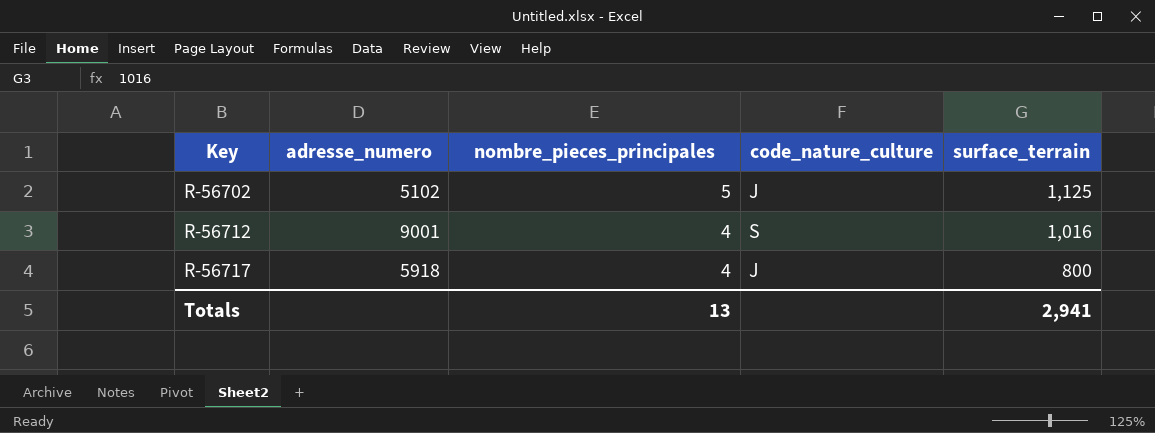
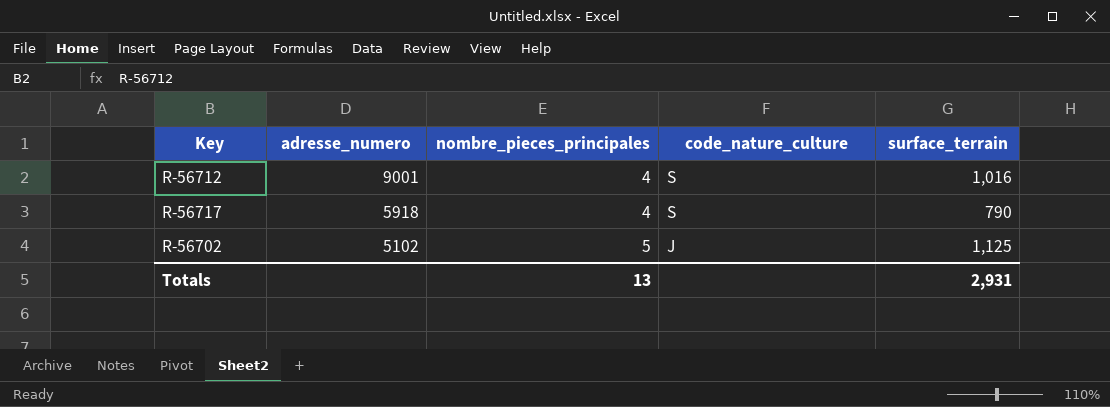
row order: Key ascending -> adresse_numero descending
R-56717 | code_nature_culture: J -> S
R-56717 | surface_terrain: 800 -> 790
Totals | surface_terrain: 2,941 -> 2,931

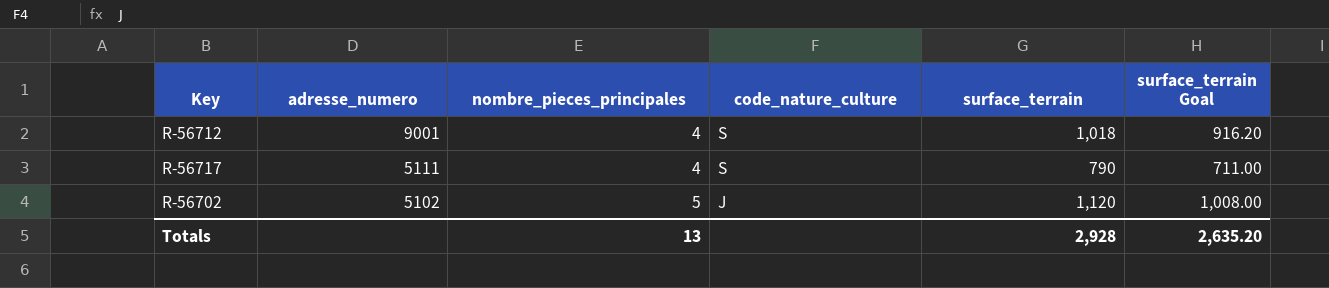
column surface_terrain Goal | formula: none -> [surface_terrain] * 0.9
R-56712 | surface_terrain: 1,016 -> 1,018
R-56717 | adresse_numero: 5918 -> 5111
R-56702 | surface_terrain: 1,125 -> 1,120
Totals | surface_terrain: 2,931 -> 2,928

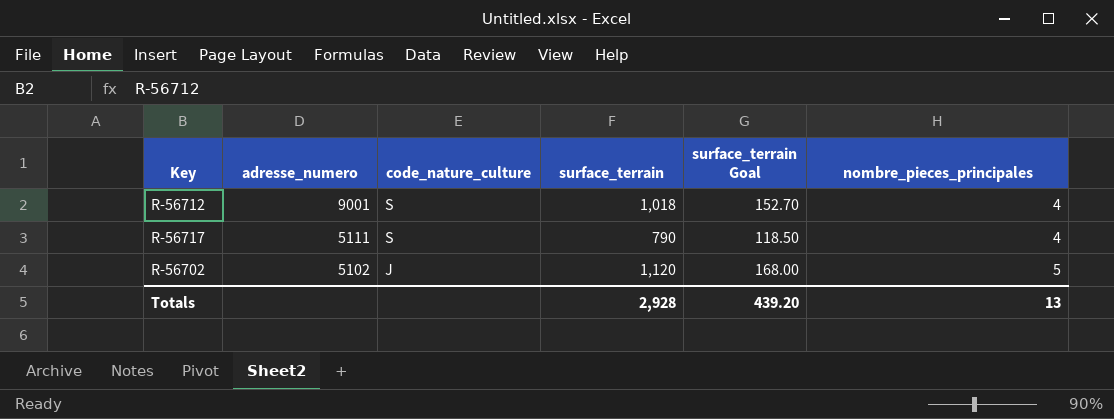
column surface_terrain Goal | formula: [surface_terrain] * 0.9 -> [surface_terrain] * 0.15
column nombre_pieces_principales | position: 3 -> 6
Totals | surface_terrain Goal: 2,635.20 -> 439.20

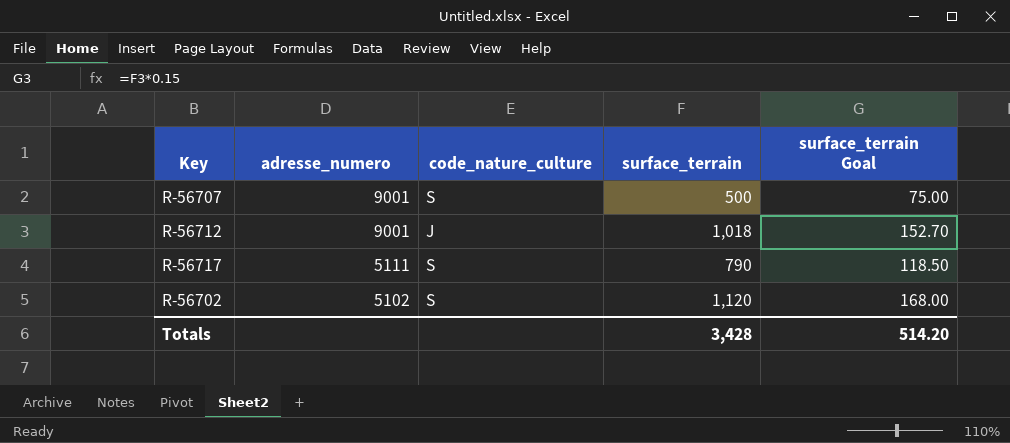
column nombre_pieces_principales | position: 6 -> none
row R-56707: none -> 9001 | S | 500 | 75.00
R-56712 | code_nature_culture: S -> J
R-56702 | code_nature_culture: J -> S
Totals | surface_terrain: 2,928 -> 3,428
Totals | surface_terrain Goal: 439.20 -> 514.20

